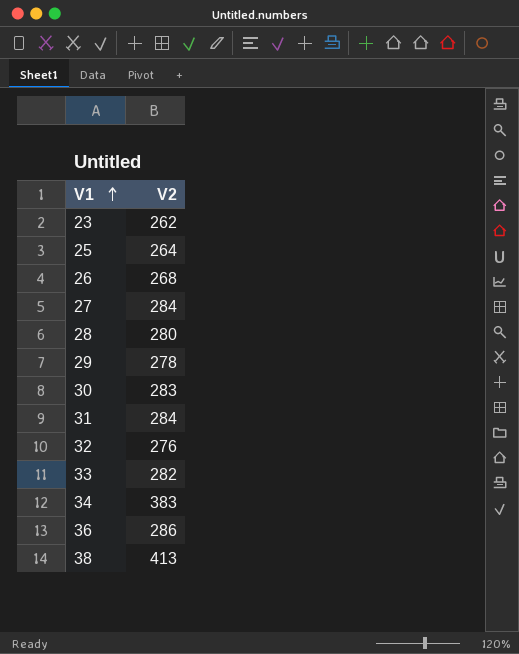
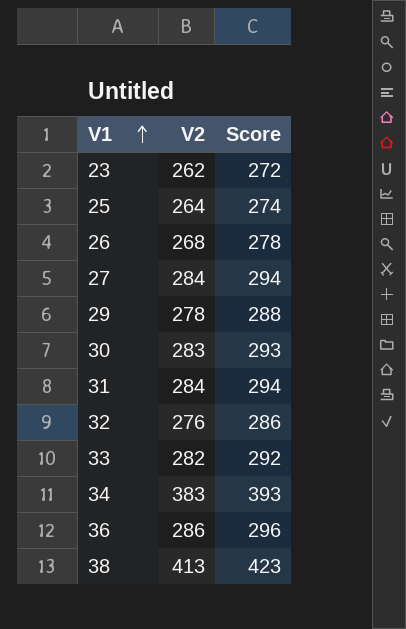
column Score | formula: none -> [V2] + 10
row 28: 280 -> none

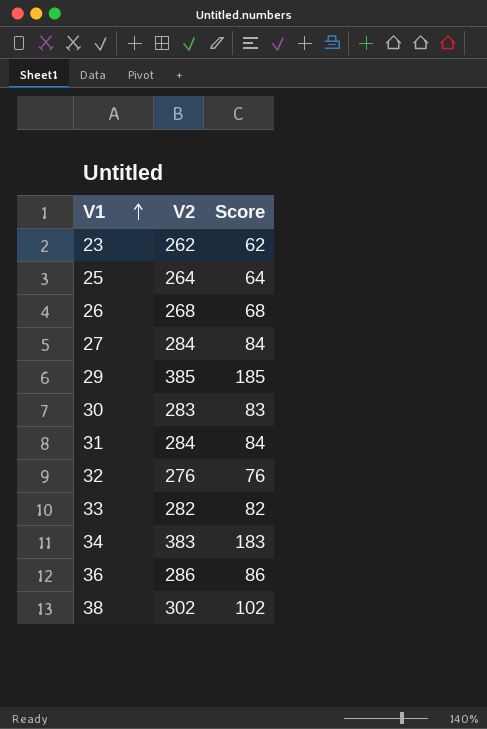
column Score | formula: [V2] + 10 -> [V2] - 200
29 | V2: 278 -> 385
38 | V2: 413 -> 302

